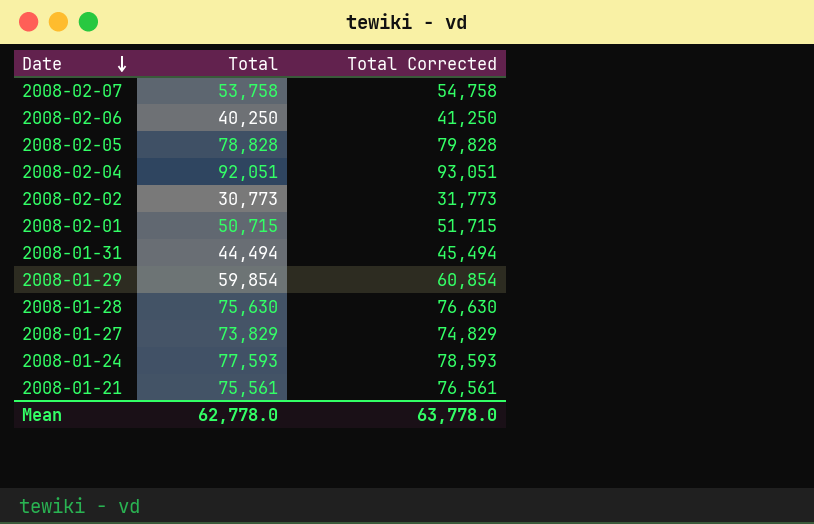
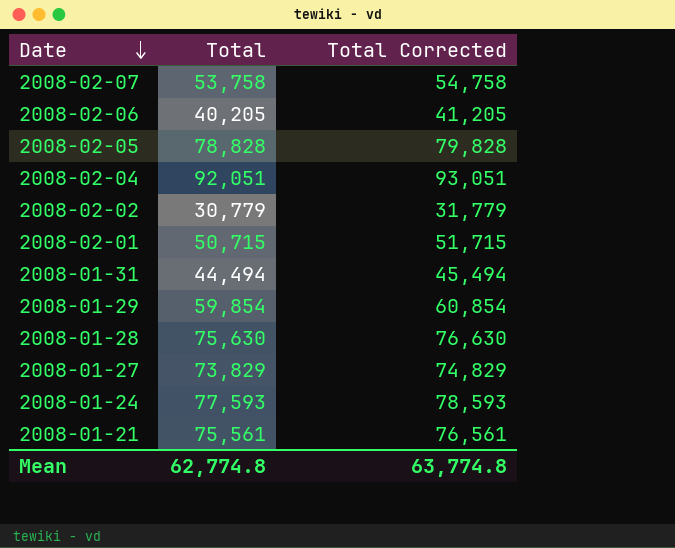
2008-02-06 | Total: 40,250 -> 40,205
2008-02-06 | Total Corrected: 41,250 -> 41,205
2008-02-02 | Total: 30,773 -> 30,779
2008-02-02 | Total Corrected: 31,773 -> 31,779
Mean | Total: 62,778.0 -> 62,774.8
Mean | Total Corrected: 63,778.0 -> 63,774.8

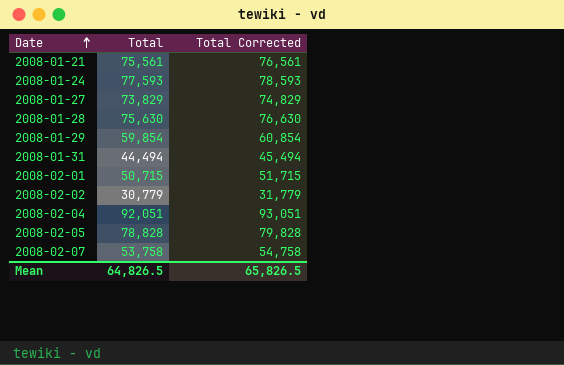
row order: Date descending -> Date ascending
row 2008-02-06: 40,205 | 41,205 -> none
Mean | Total: 62,774.8 -> 64,826.5
Mean | Total Corrected: 63,774.8 -> 65,826.5

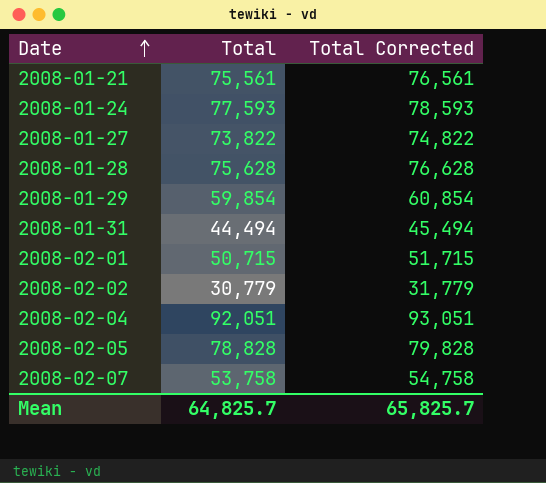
2008-01-27 | Total: 73,829 -> 73,822
2008-01-27 | Total Corrected: 74,829 -> 74,822
2008-01-28 | Total: 75,630 -> 75,628
2008-01-28 | Total Corrected: 76,630 -> 76,628
Mean | Total: 64,826.5 -> 64,825.7
Mean | Total Corrected: 65,826.5 -> 65,825.7

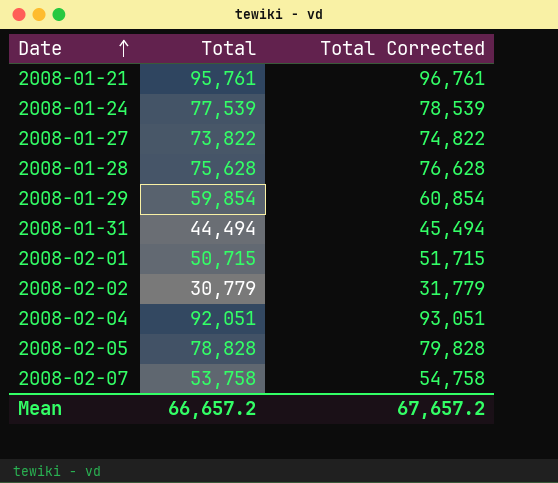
2008-01-21 | Total: 75,561 -> 95,761
2008-01-21 | Total Corrected: 76,561 -> 96,761
2008-01-24 | Total: 77,593 -> 77,539
2008-01-24 | Total Corrected: 78,593 -> 78,539
Mean | Total: 64,825.7 -> 66,657.2
Mean | Total Corrected: 65,825.7 -> 67,657.2

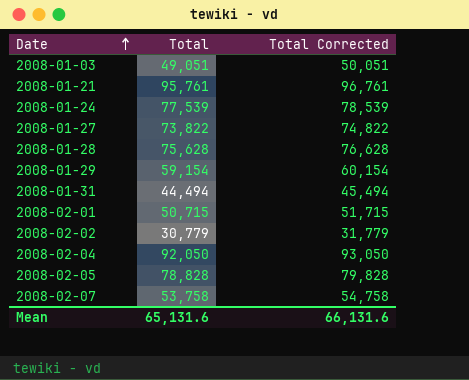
row 2008-01-03: none -> 49,051 | 50,051
2008-01-29 | Total: 59,854 -> 59,154
2008-01-29 | Total Corrected: 60,854 -> 60,154
2008-02-04 | Total: 92,051 -> 92,050
2008-02-04 | Total Corrected: 93,051 -> 93,050
Mean | Total: 66,657.2 -> 65,131.6
Mean | Total Corrected: 67,657.2 -> 66,131.6

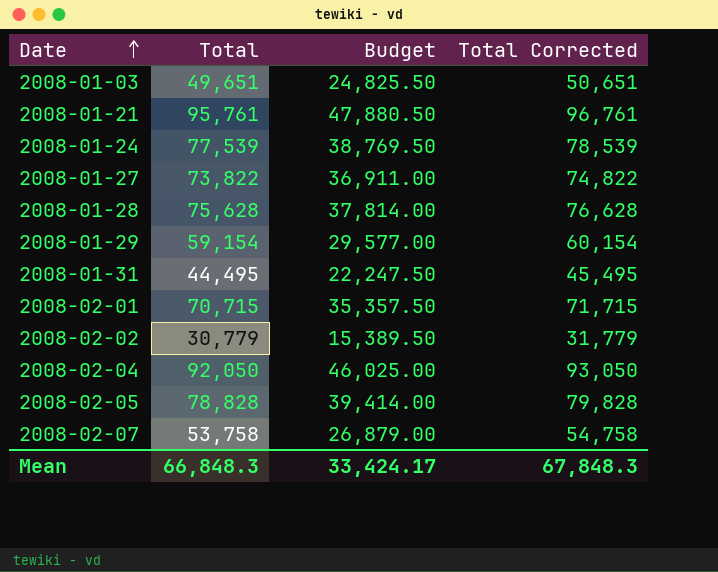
column Budget | formula: none -> [Total] * 0.5
2008-01-03 | Total: 49,051 -> 49,651
2008-01-03 | Total Corrected: 50,051 -> 50,651
2008-01-31 | Total: 44,494 -> 44,495
2008-01-31 | Total Corrected: 45,494 -> 45,495
2008-02-01 | Total: 50,715 -> 70,715
2008-02-01 | Total Corrected: 51,715 -> 71,715
Mean | Total: 65,131.6 -> 66,848.3
Mean | Total Corrected: 66,131.6 -> 67,848.3

